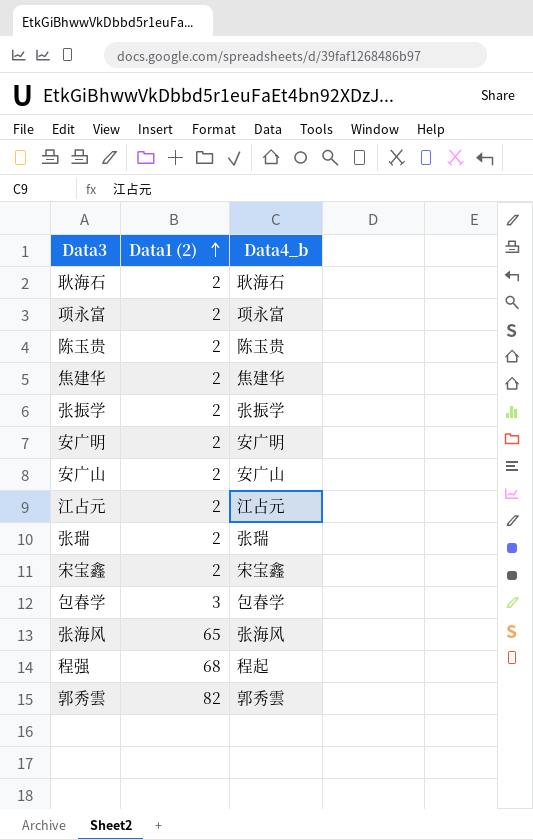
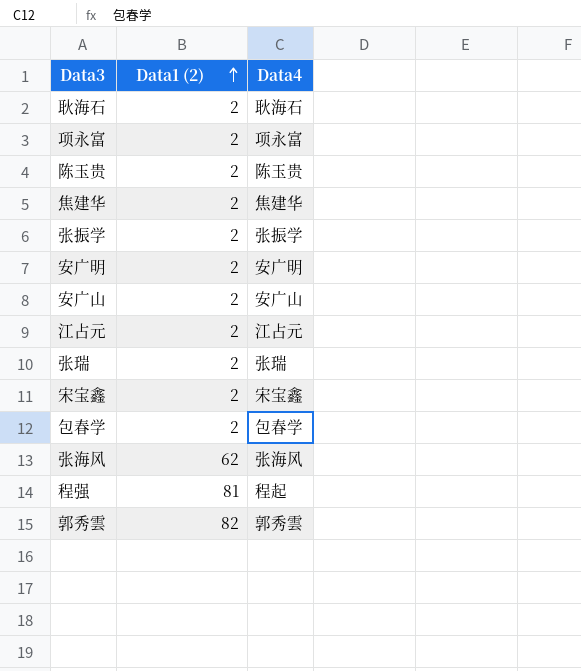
column name: Data4_b -> Data4
包春学 | Data1 (2): 3 -> 2
张海风 | Data1 (2): 65 -> 62
程强 | Data1 (2): 68 -> 81

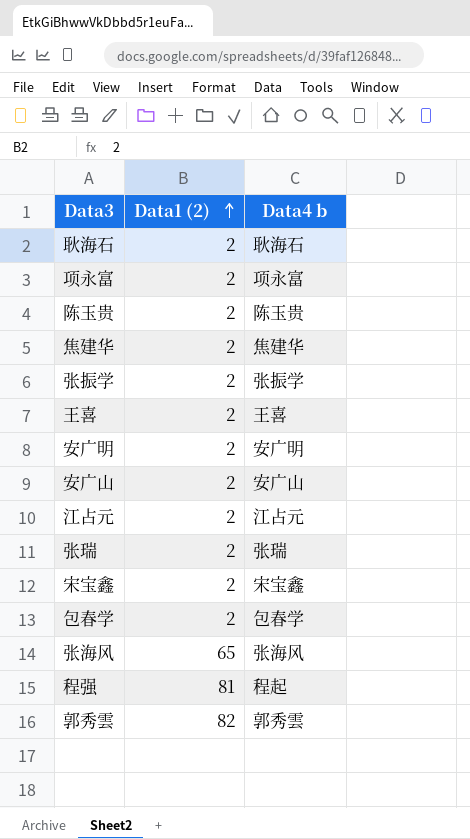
column name: Data4 -> Data4 b
row 王喜: none -> 2 | 王喜
张海风 | Data1 (2): 62 -> 65

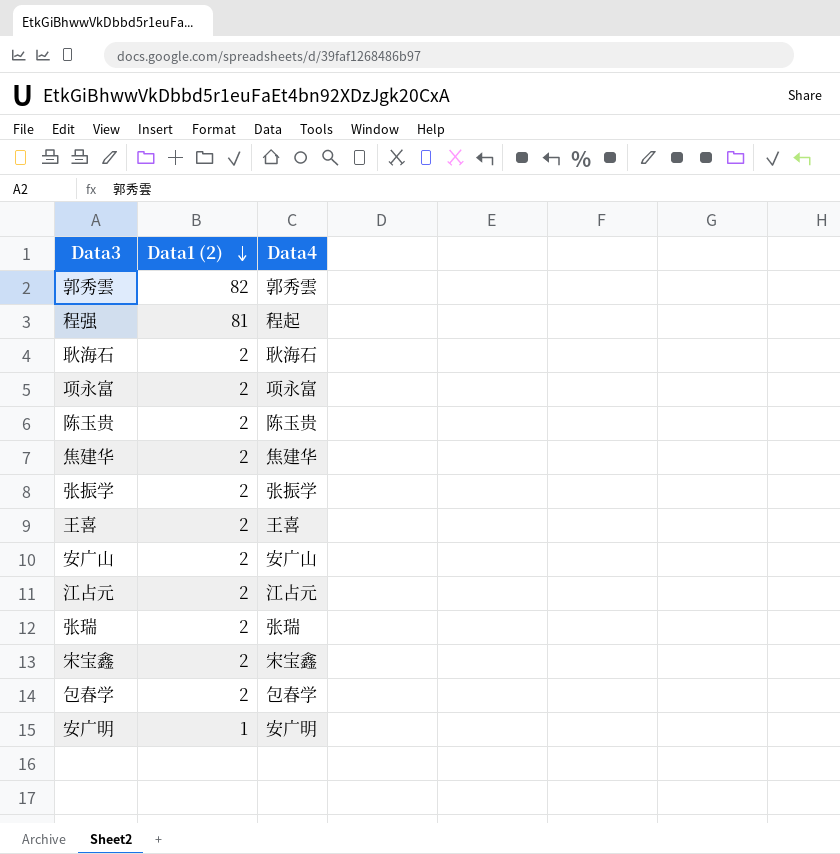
row order: Data1 (2) ascending -> Data1 (2) descending
column name: Data4 b -> Data4
row 张海风: 65 | 张海风 -> none
安广明 | Data1 (2): 2 -> 1

